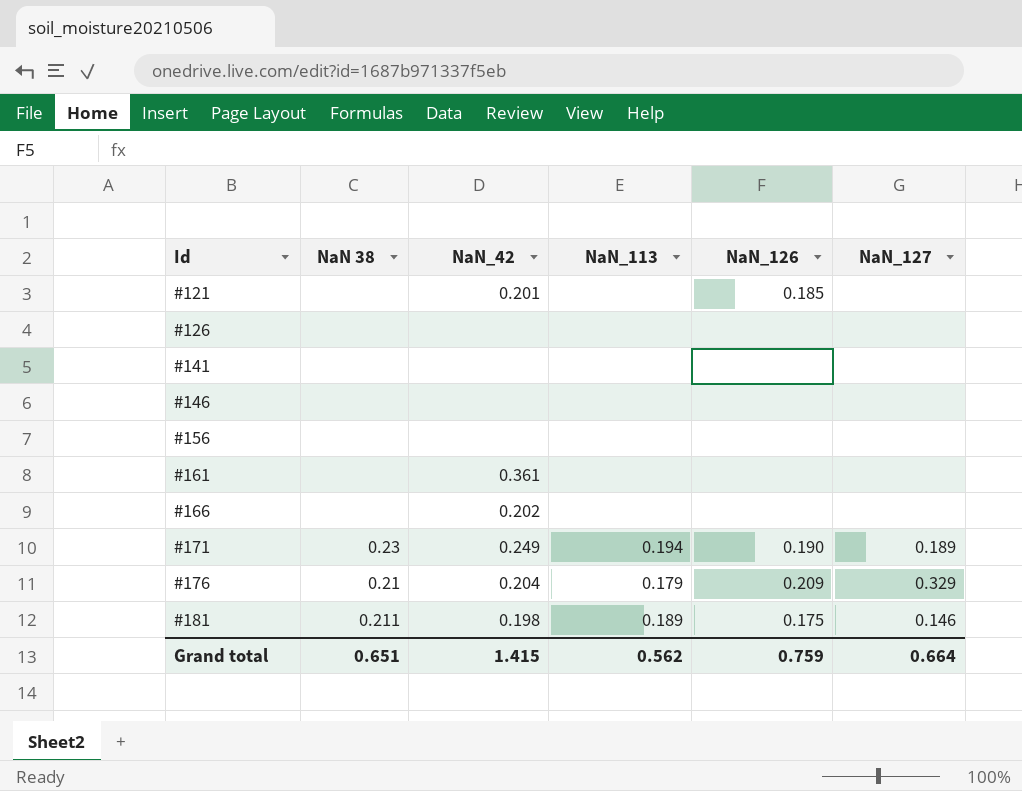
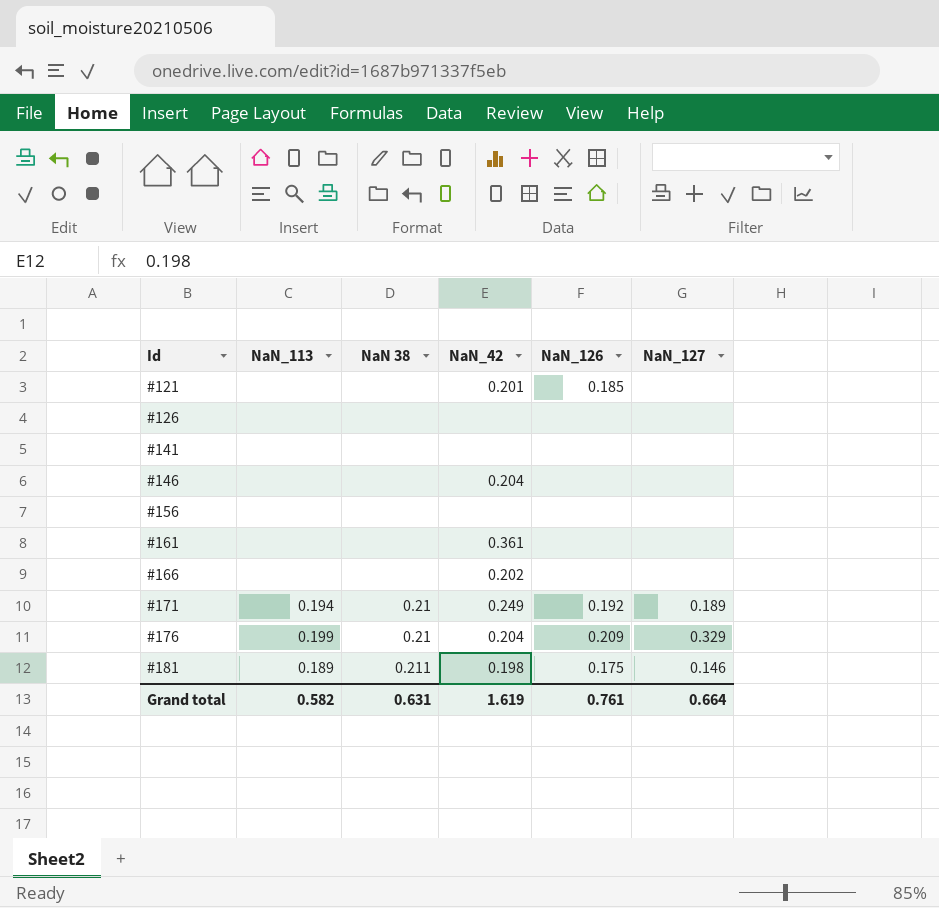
column NaN_113 | position: 4 -> 2
#146 | NaN_42: none -> 0.204
#171 | NaN 38: 0.23 -> 0.21
#171 | NaN_126: 0.190 -> 0.192
#176 | NaN_113: 0.179 -> 0.199
Grand total | NaN_113: 0.562 -> 0.582
Grand total | NaN 38: 0.651 -> 0.631
Grand total | NaN_42: 1.415 -> 1.619
Grand total | NaN_126: 0.759 -> 0.761

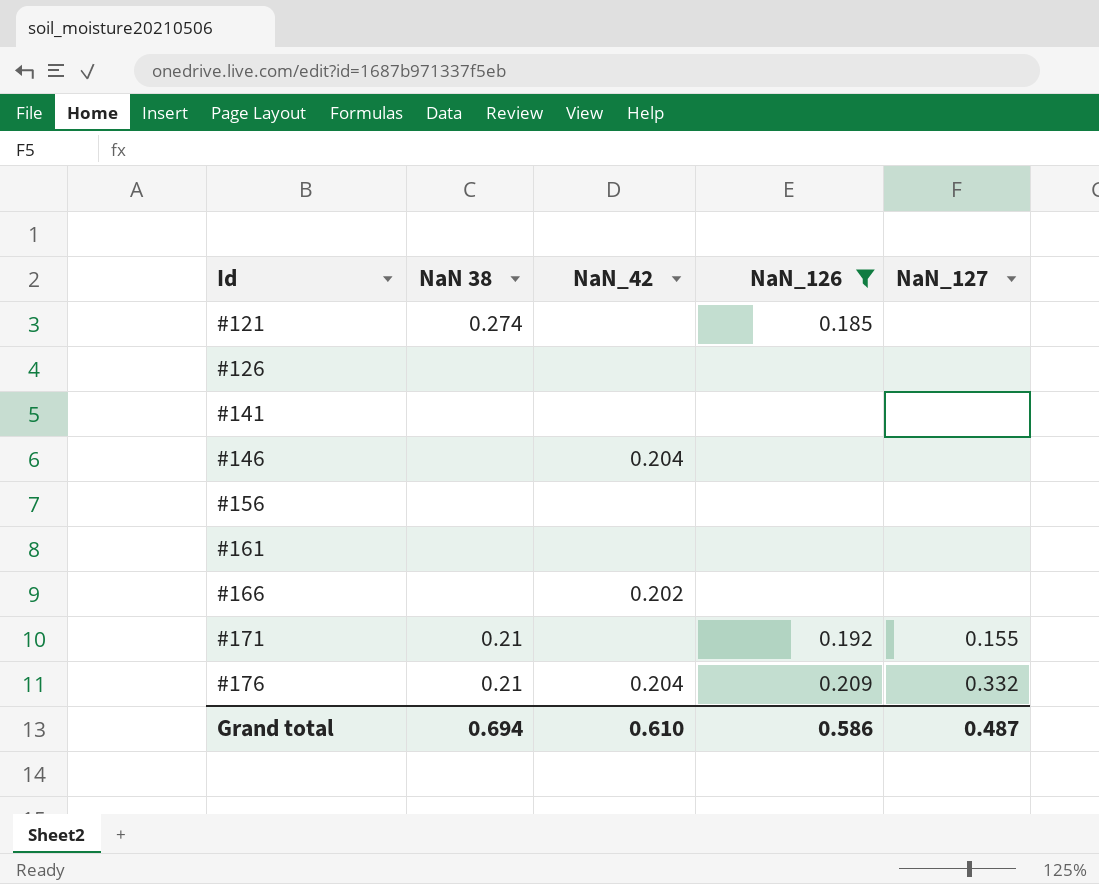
filter: none -> NaN_126 != 0.175
column NaN_113 | position: 2 -> none
#121 | NaN 38: none -> 0.274
#121 | NaN_42: 0.201 -> none
#161 | NaN_42: 0.361 -> none
#171 | NaN_42: 0.249 -> none
#171 | NaN_127: 0.189 -> 0.155
#176 | NaN_127: 0.329 -> 0.332
Grand total | NaN 38: 0.631 -> 0.694
Grand total | NaN_42: 1.619 -> 0.610
Grand total | NaN_126: 0.761 -> 0.586
Grand total | NaN_127: 0.664 -> 0.487

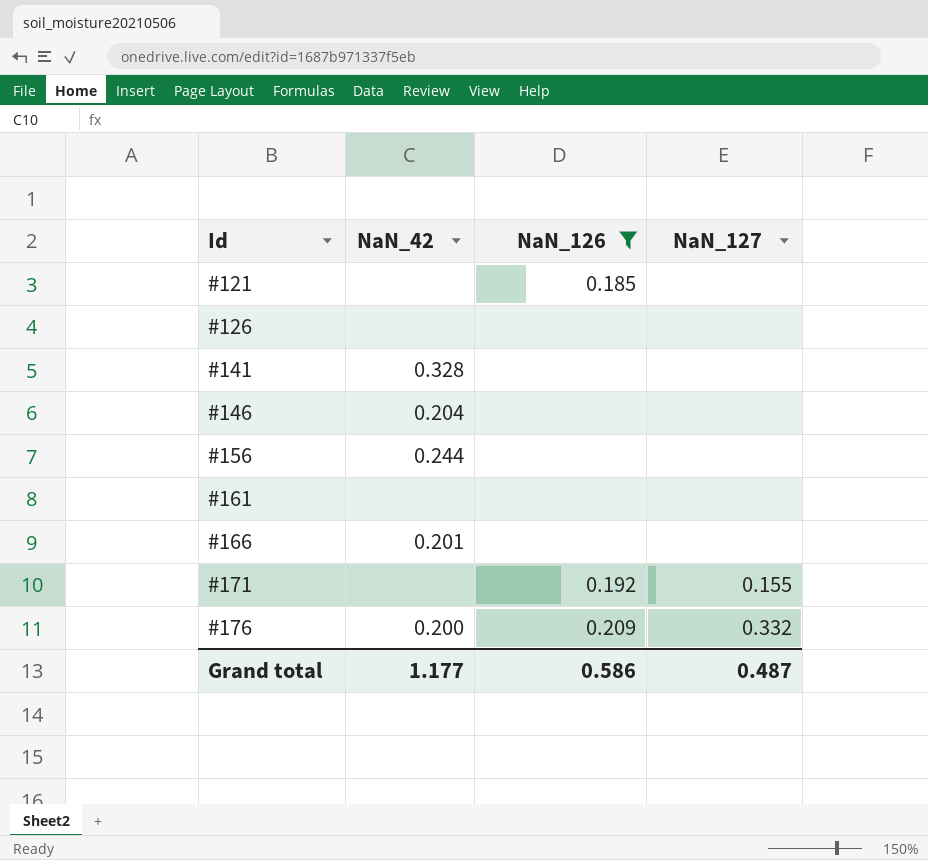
column NaN 38 | position: 2 -> none
#141 | NaN_42: none -> 0.328
#156 | NaN_42: none -> 0.244
#166 | NaN_42: 0.202 -> 0.201
#176 | NaN_42: 0.204 -> 0.200
Grand total | NaN_42: 0.610 -> 1.177

